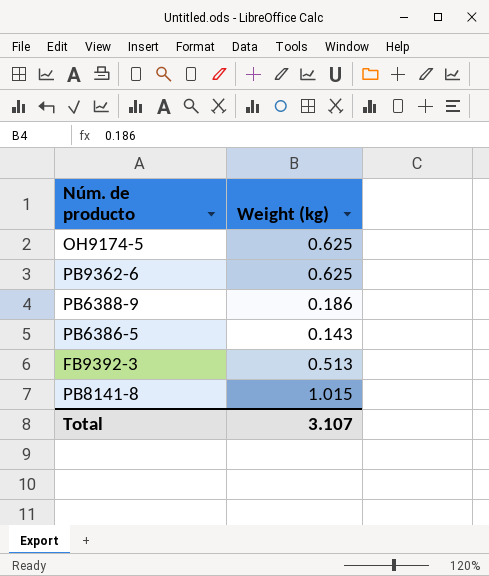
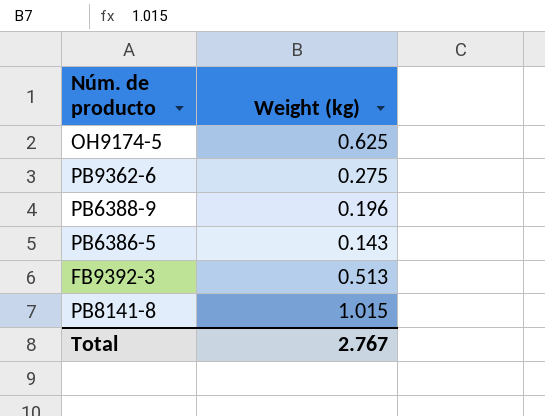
PB9362-6 | Weight (kg): 0.625 -> 0.275
PB6388-9 | Weight (kg): 0.186 -> 0.196
Total | Weight (kg): 3.107 -> 2.767

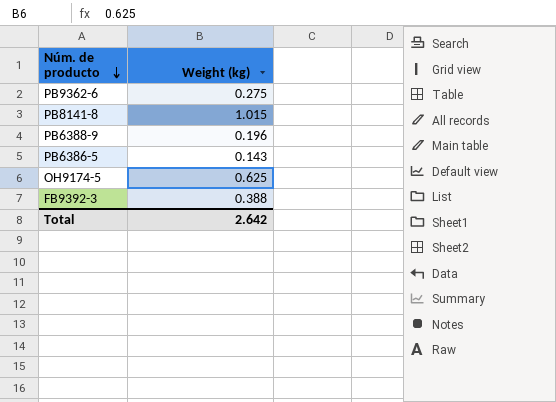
row order: none -> Núm. de producto descending
FB9392-3 | Weight (kg): 0.513 -> 0.388
Total | Weight (kg): 2.767 -> 2.642

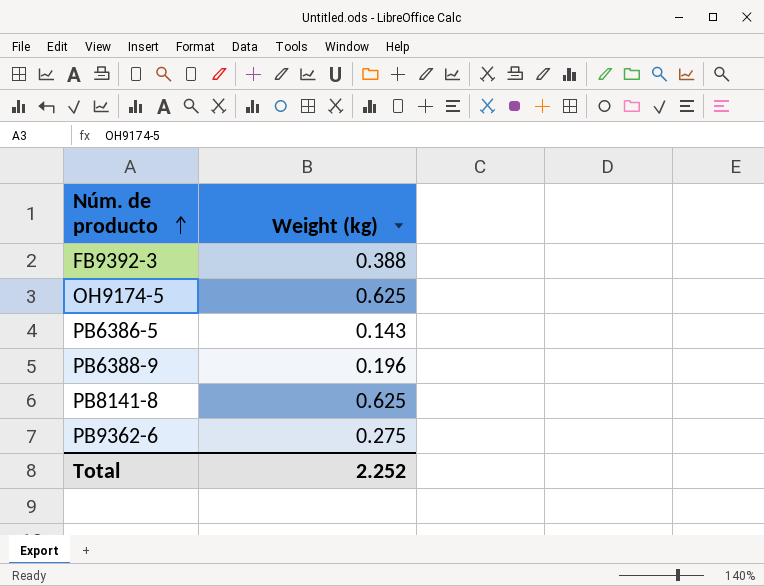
row order: Núm. de producto descending -> Núm. de producto ascending
PB8141-8 | Weight (kg): 1.015 -> 0.625
Total | Weight (kg): 2.642 -> 2.252

